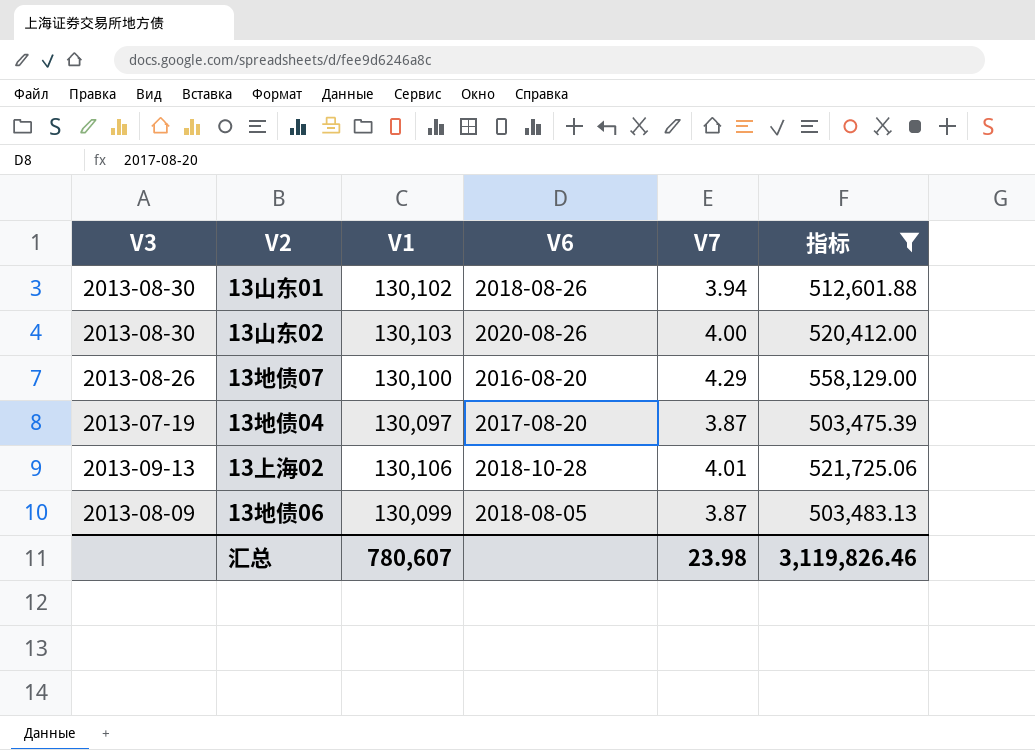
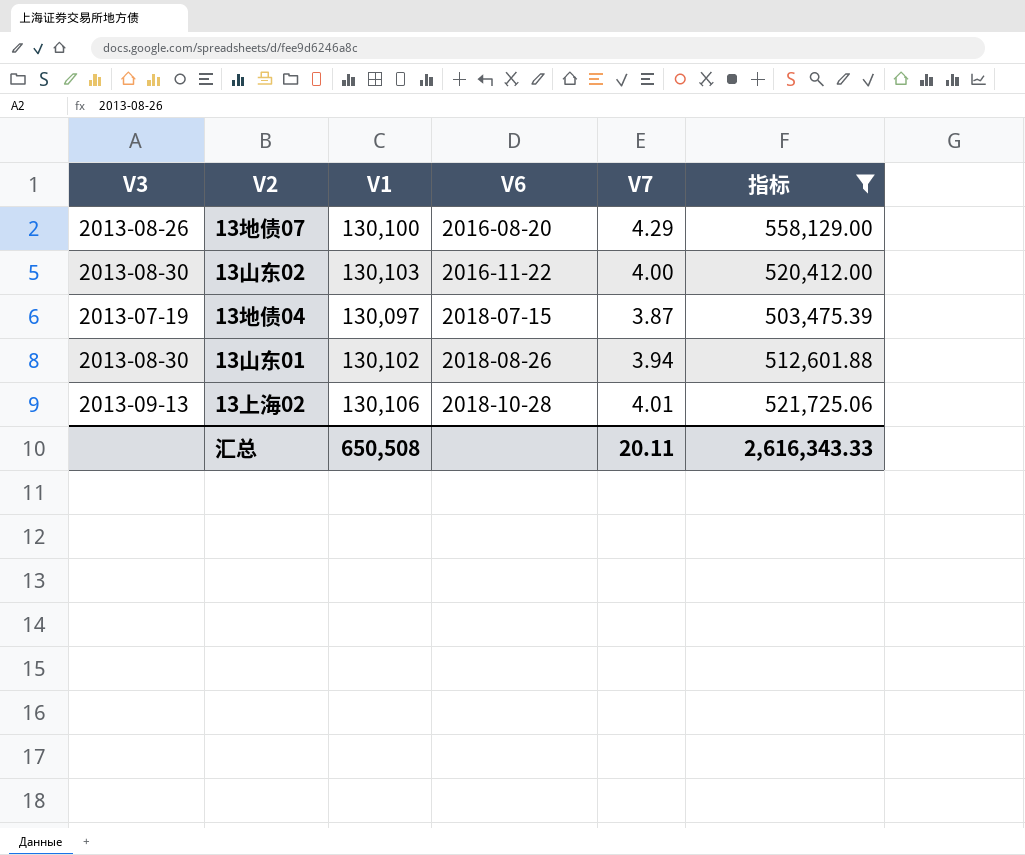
row order: none -> V6 ascending
row 13地债06: 2013-08-09 | 130,099 | 2018-08-05 | 3.87 | 503,483.13 -> none
13山东02 | V6: 2020-08-26 -> 2016-11-22
13地债04 | V6: 2017-08-20 -> 2018-07-15
汇总 | V1: 780,607 -> 650,508
汇总 | V7: 23.98 -> 20.11
汇总 | 指标: 3,119,826.46 -> 2,616,343.33

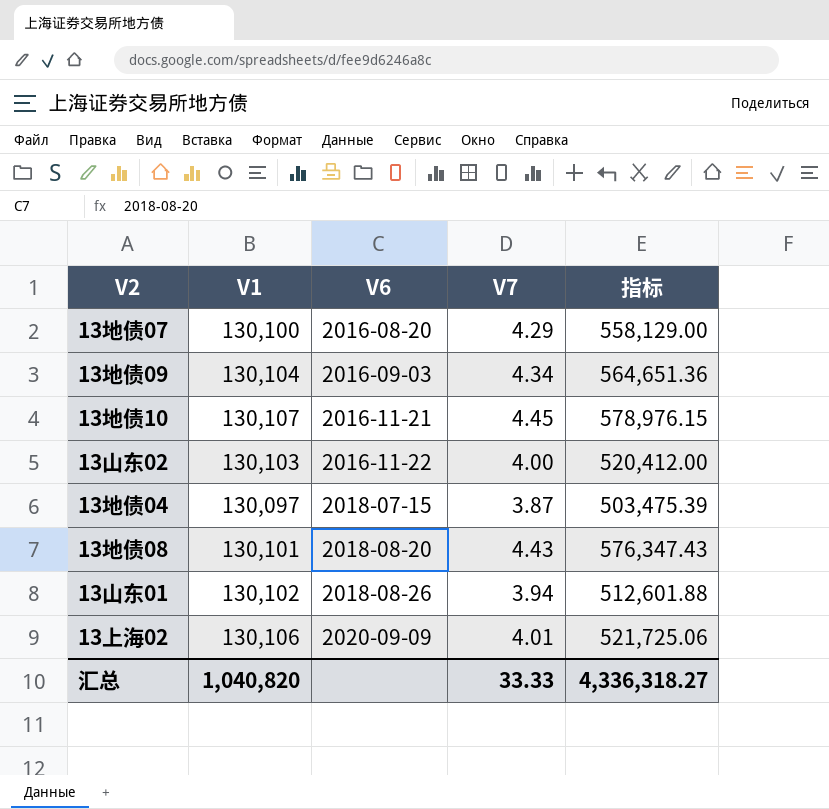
filter: 指标 <= 558,129.00 -> none
column V3 | position: 1 -> none
13上海02 | V6: 2018-10-28 -> 2020-09-09
汇总 | V1: 650,508 -> 1,040,820
汇总 | V7: 20.11 -> 33.33
汇总 | 指标: 2,616,343.33 -> 4,336,318.27

